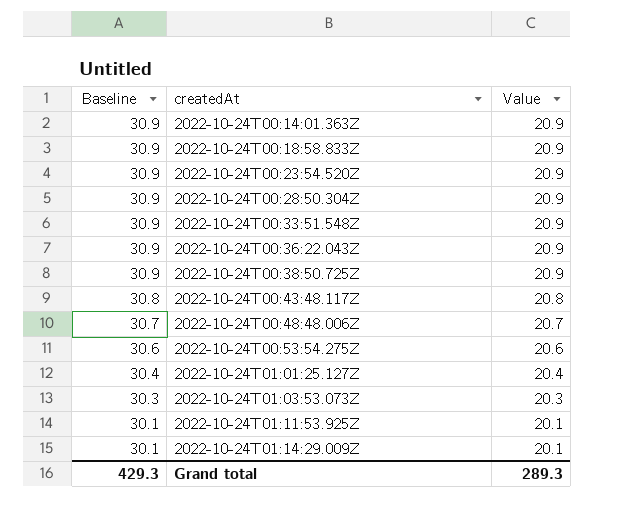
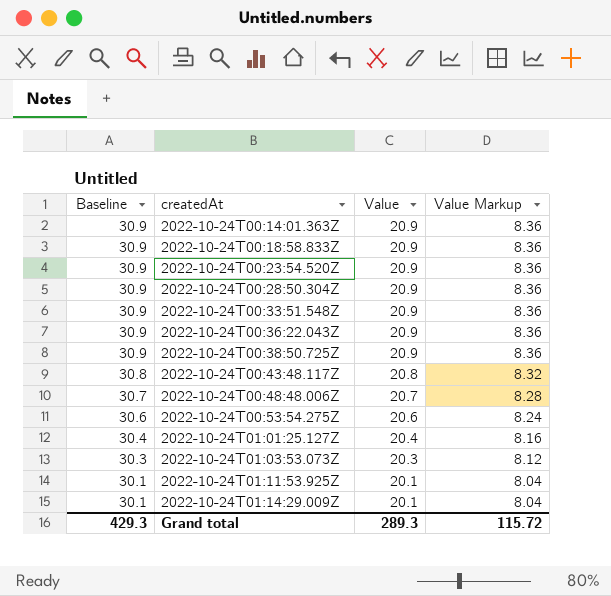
column Value Markup | formula: none -> [Value] * 0.4

